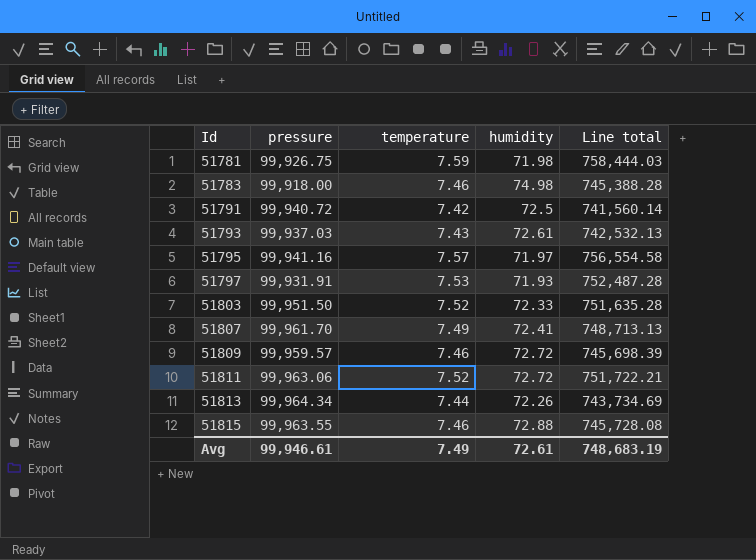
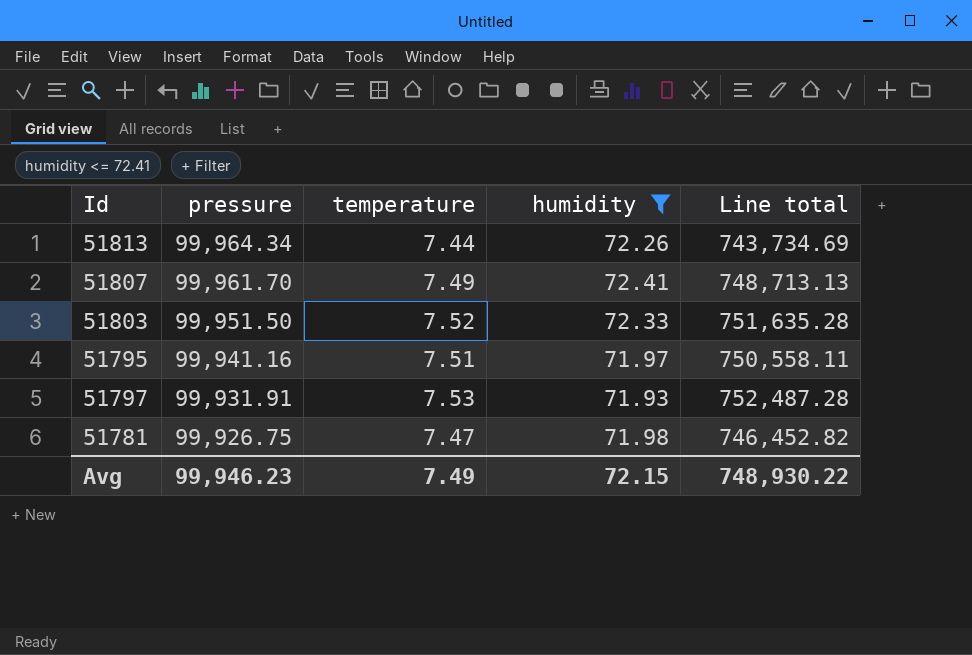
filter: none -> humidity <= 72.41
row order: Id ascending -> pressure descending
51795 | temperature: 7.57 -> 7.51
51795 | Line total: 756,554.58 -> 750,558.11
51781 | temperature: 7.59 -> 7.47
51781 | Line total: 758,444.03 -> 746,452.82
Avg | pressure: 99,946.61 -> 99,946.23
Avg | humidity: 72.61 -> 72.15
Avg | Line total: 748,683.19 -> 748,930.22

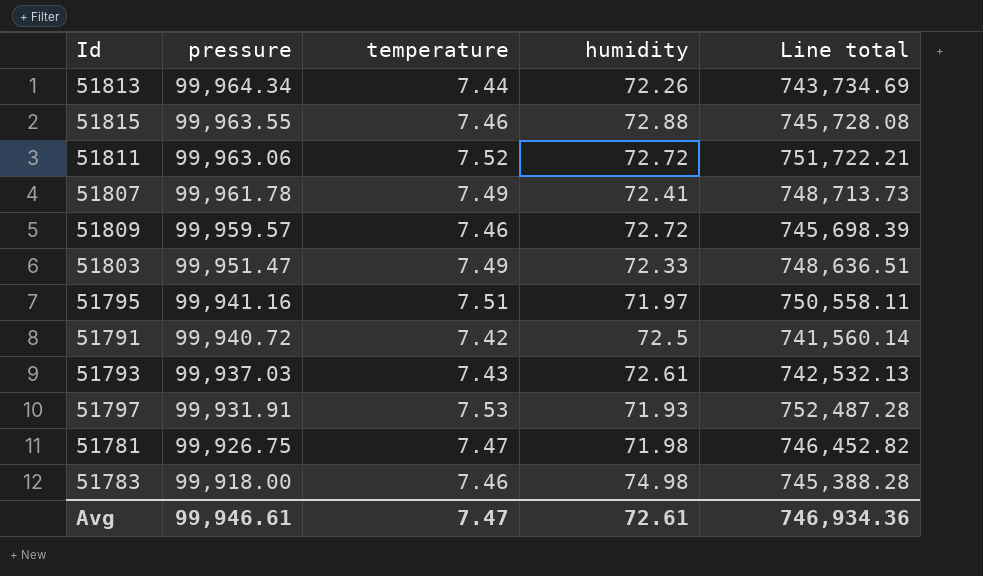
filter: humidity <= 72.41 -> none
51807 | pressure: 99,961.70 -> 99,961.78
51807 | Line total: 748,713.13 -> 748,713.73
51803 | pressure: 99,951.50 -> 99,951.47
51803 | temperature: 7.52 -> 7.49
51803 | Line total: 751,635.28 -> 748,636.51
Avg | pressure: 99,946.23 -> 99,946.61
Avg | temperature: 7.49 -> 7.47
Avg | humidity: 72.15 -> 72.61
Avg | Line total: 748,930.22 -> 746,934.36

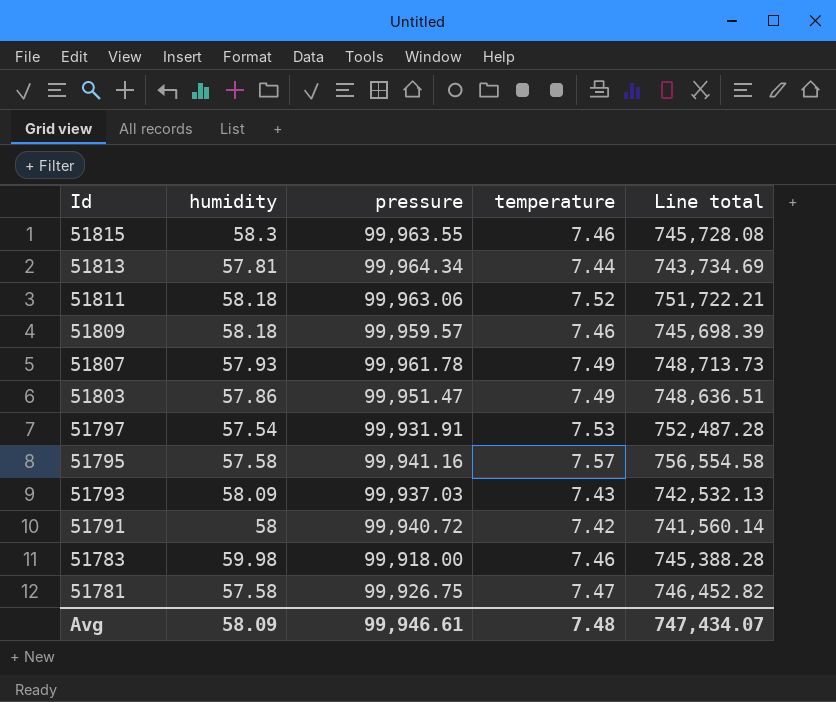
row order: pressure descending -> Id descending
column humidity | position: 4 -> 2
51815 | humidity: 72.88 -> 58.3
51813 | humidity: 72.26 -> 57.81
51811 | humidity: 72.72 -> 58.18
51809 | humidity: 72.72 -> 58.18
51807 | humidity: 72.41 -> 57.93
51803 | humidity: 72.33 -> 57.86
51797 | humidity: 71.93 -> 57.54
51795 | humidity: 71.97 -> 57.58
51795 | temperature: 7.51 -> 7.57
51795 | Line total: 750,558.11 -> 756,554.58
51793 | humidity: 72.61 -> 58.09
51791 | humidity: 72.5 -> 58
51783 | humidity: 74.98 -> 59.98
51781 | humidity: 71.98 -> 57.58
Avg | humidity: 72.61 -> 58.09
Avg | temperature: 7.47 -> 7.48
Avg | Line total: 746,934.36 -> 747,434.07

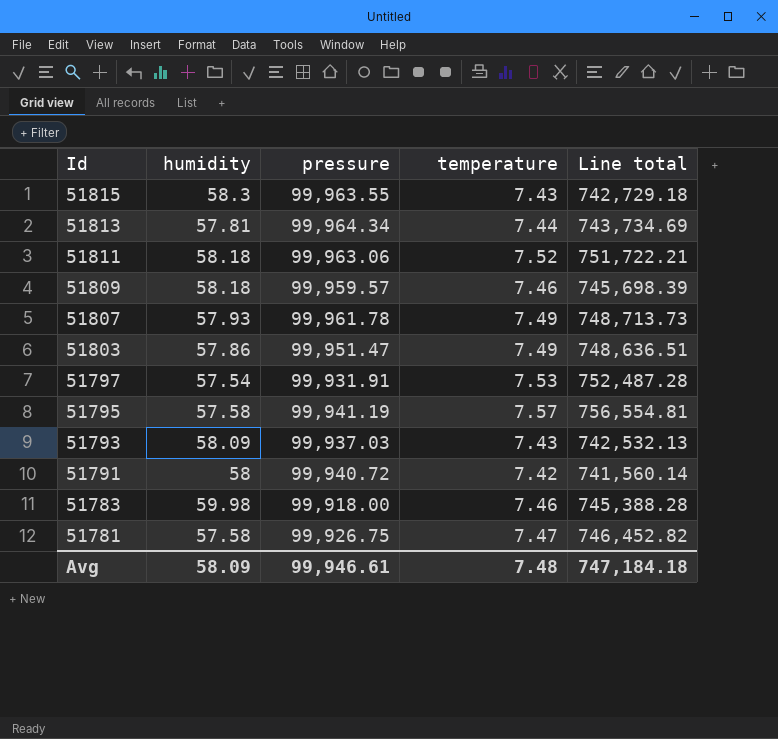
51815 | temperature: 7.46 -> 7.43
51815 | Line total: 745,728.08 -> 742,729.18
51795 | pressure: 99,941.16 -> 99,941.19
51795 | Line total: 756,554.58 -> 756,554.81
Avg | Line total: 747,434.07 -> 747,184.18

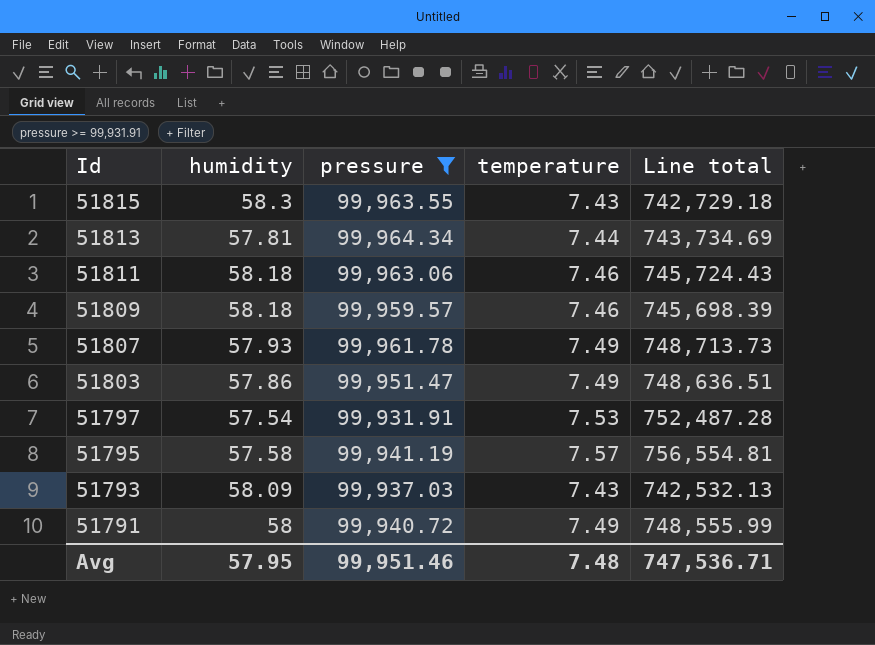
filter: none -> pressure >= 99,931.91
51811 | temperature: 7.52 -> 7.46
51811 | Line total: 751,722.21 -> 745,724.43
51791 | temperature: 7.42 -> 7.49
51791 | Line total: 741,560.14 -> 748,555.99
Avg | humidity: 58.09 -> 57.95
Avg | pressure: 99,946.61 -> 99,951.46
Avg | Line total: 747,184.18 -> 747,536.71

